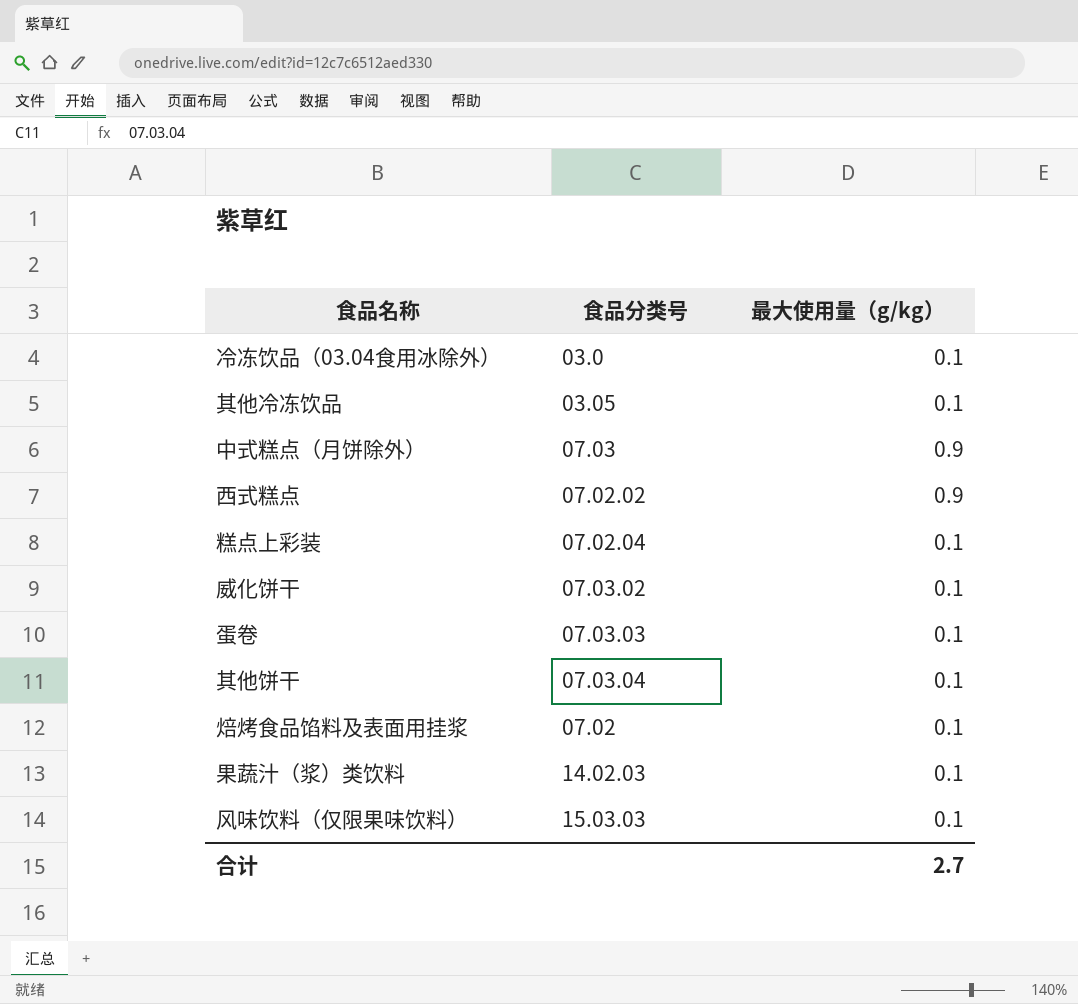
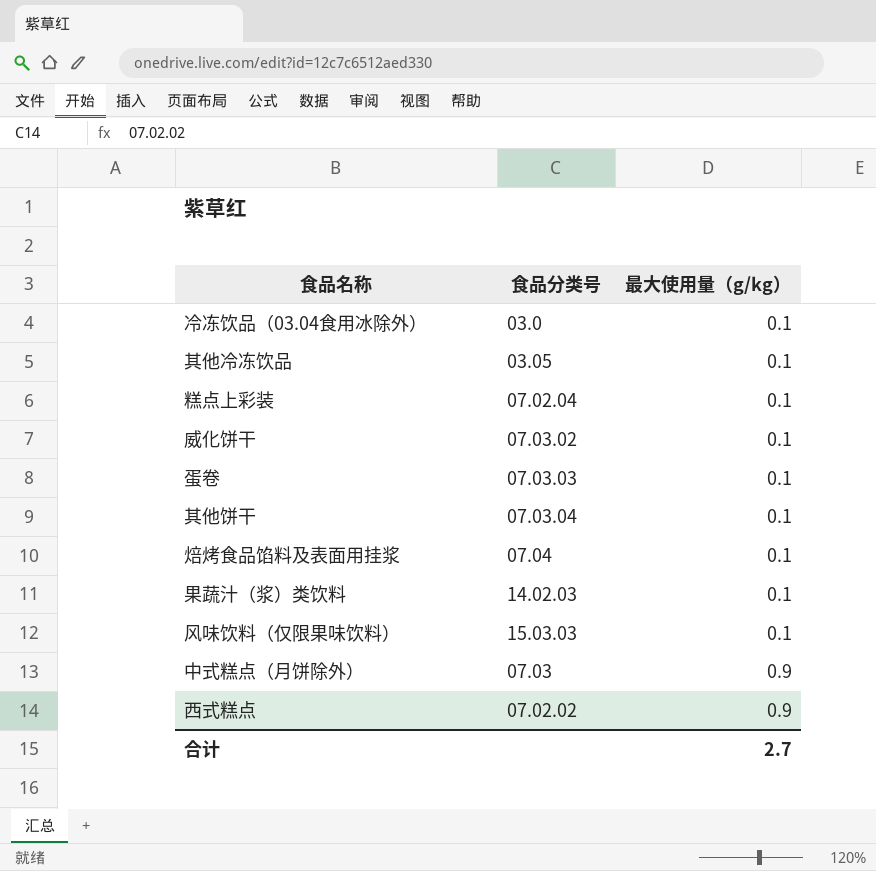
row order: none -> 最大使用量（g/kg） ascending
焙烤食品馅料及表面用挂浆 | 食品分类号: 07.02 -> 07.04

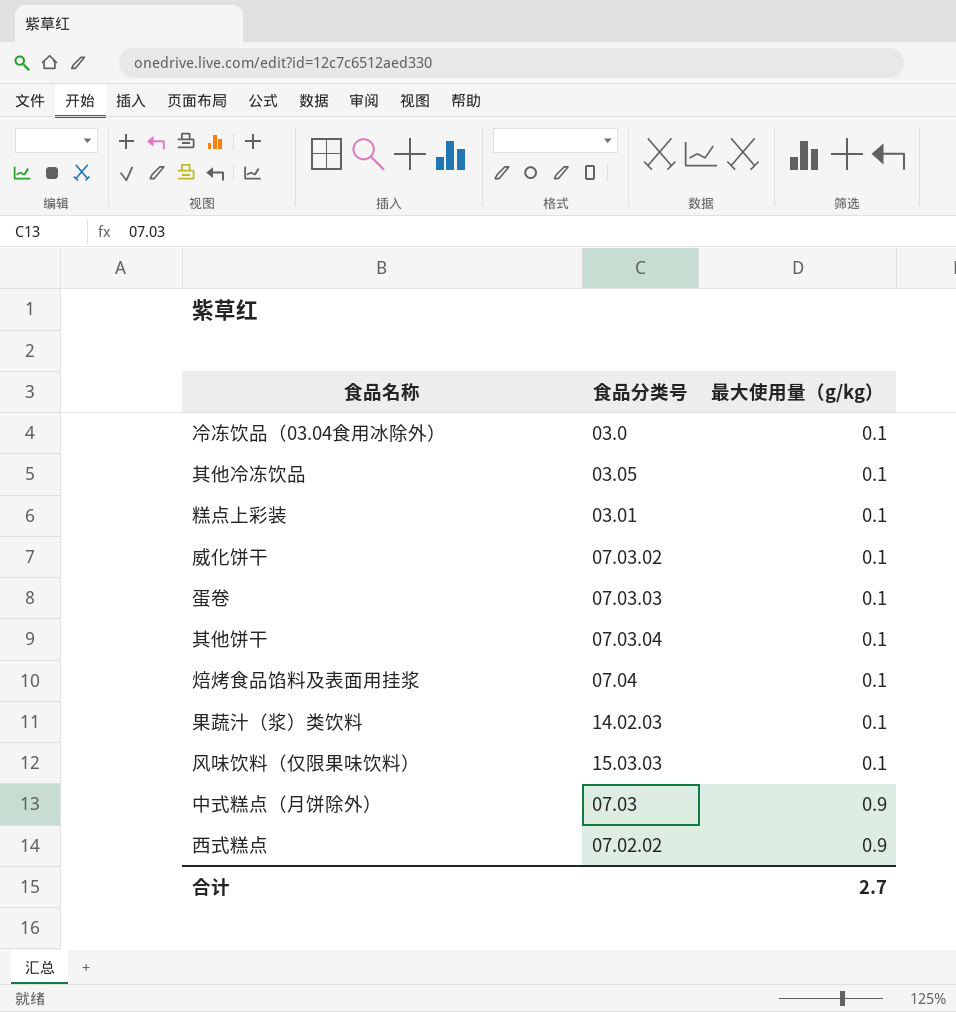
糕点上彩装 | 食品分类号: 07.02.04 -> 03.01

